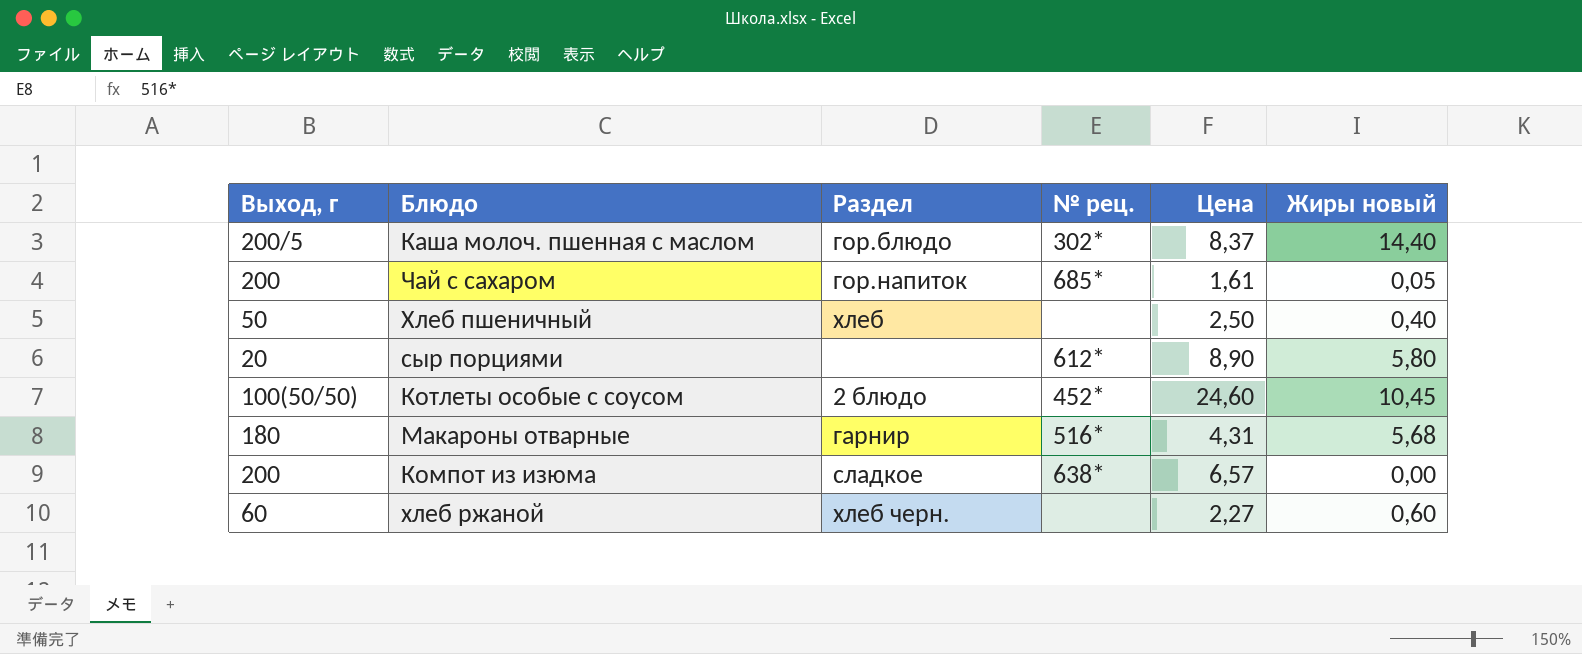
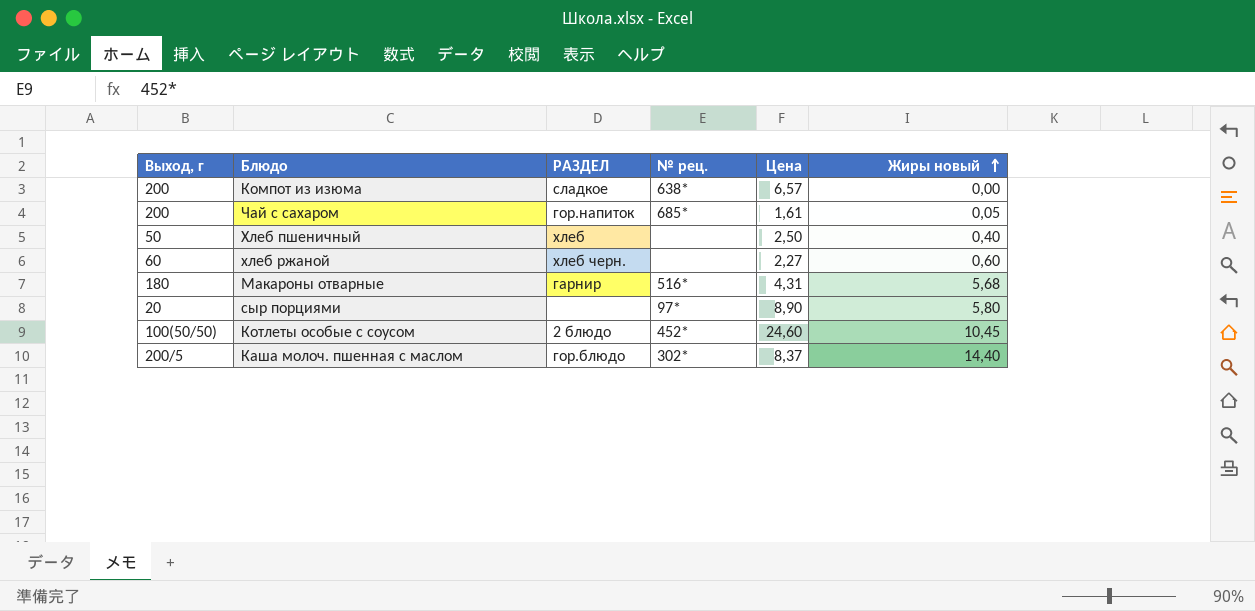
row order: none -> Жиры новый ascending
column name: Раздел -> РАЗДЕЛ
сыр порциями | № рец.: 612* -> 97*

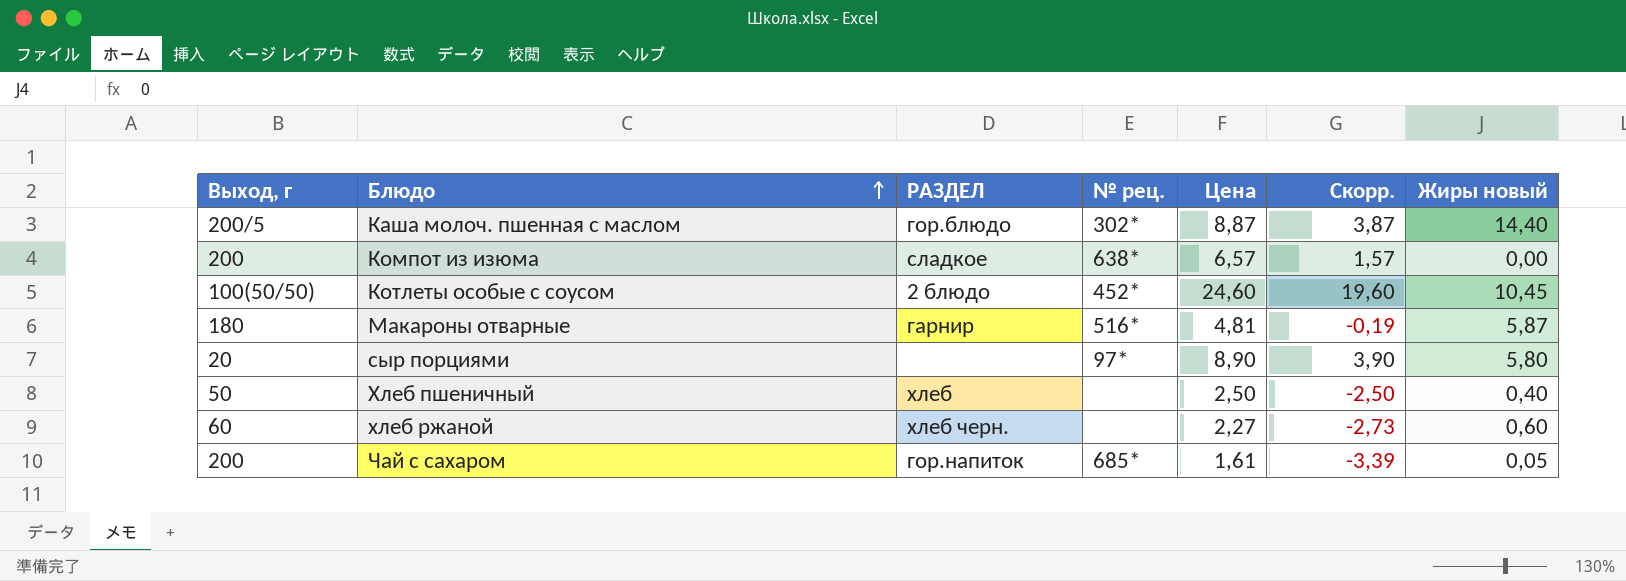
row order: Жиры новый ascending -> Блюдо ascending
column Скорр. | formula: none -> [Цена] - 5
Каша молоч. пшенная с маслом | Цена: 8,37 -> 8,87
Макароны отварные | Цена: 4,31 -> 4,81
Макароны отварные | Жиры новый: 5,68 -> 5,87

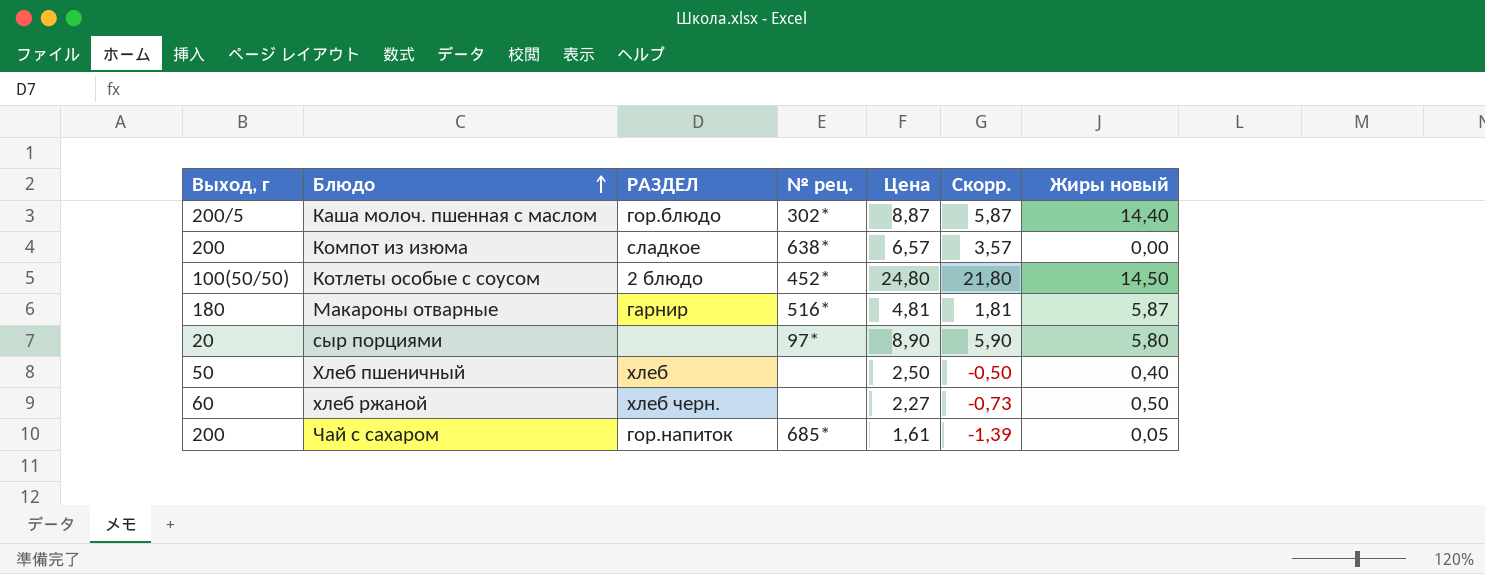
column Скорр. | formula: [Цена] - 5 -> [Цена] - 3
Котлеты особые с соусом | Цена: 24,60 -> 24,80
Котлеты особые с соусом | Жиры новый: 10,45 -> 14,50
хлеб ржаной | Жиры новый: 0,60 -> 0,50

